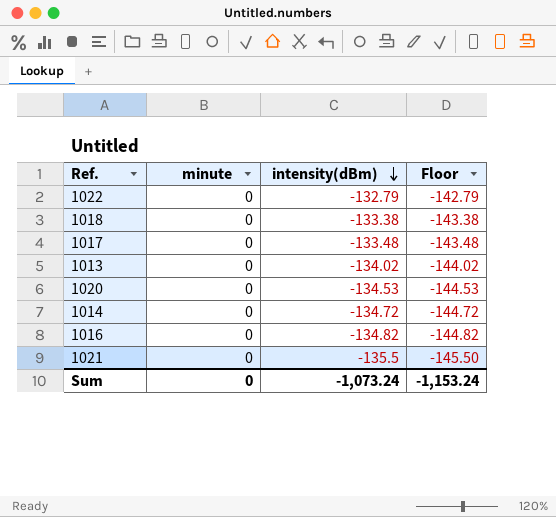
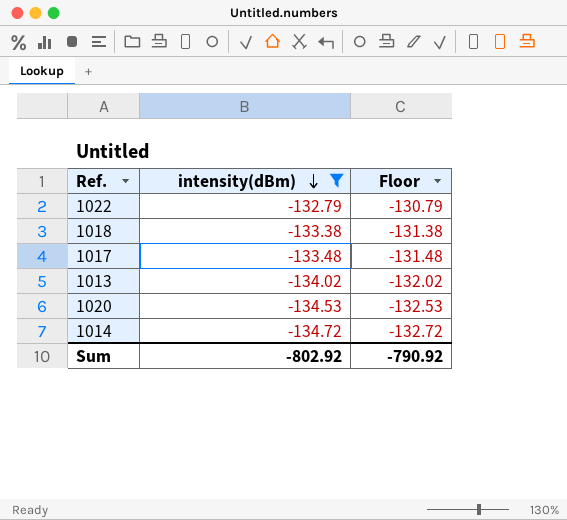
filter: none -> intensity(dBm) >= -134.72
column minute | position: 2 -> none
column Floor | formula: [intensity(dBm)] - 10 -> [intensity(dBm)] + 2
Sum | intensity(dBm): -1,073.24 -> -802.92
Sum | Floor: -1,153.24 -> -790.92

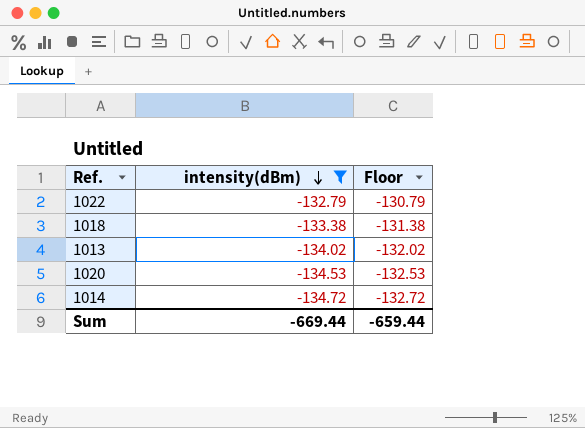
row 1017: -133.48 | -131.48 -> none
Sum | intensity(dBm): -802.92 -> -669.44
Sum | Floor: -790.92 -> -659.44

